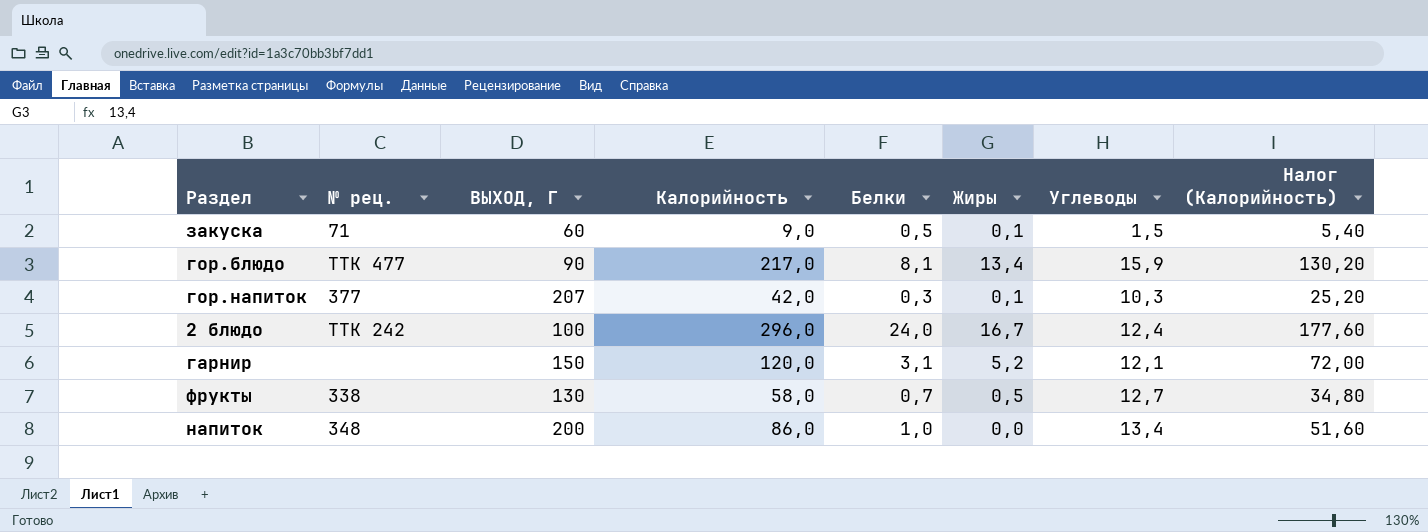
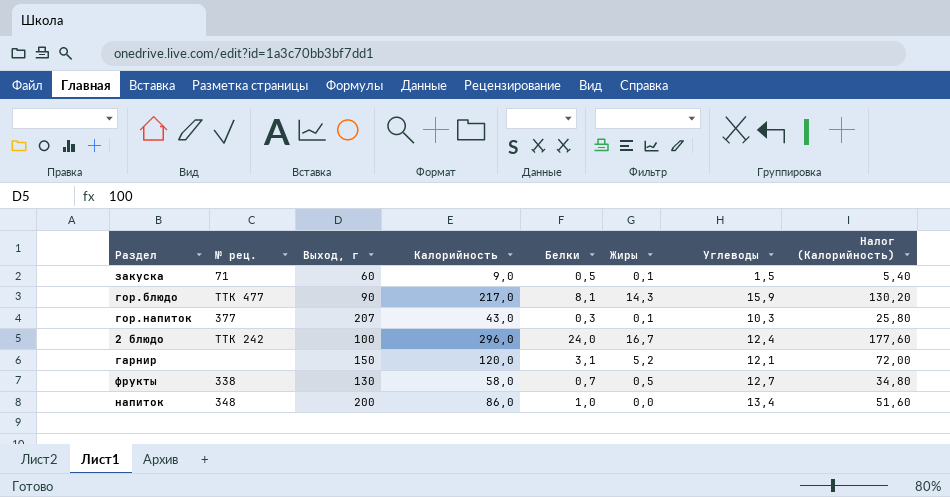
column name: ВЫХОД, Г -> Выход, г
гор.блюдо | Жиры: 13,4 -> 14,3
гор.напиток | Калорийность: 42,0 -> 43,0
гор.напиток | Налог (Калорийность): 25,20 -> 25,80

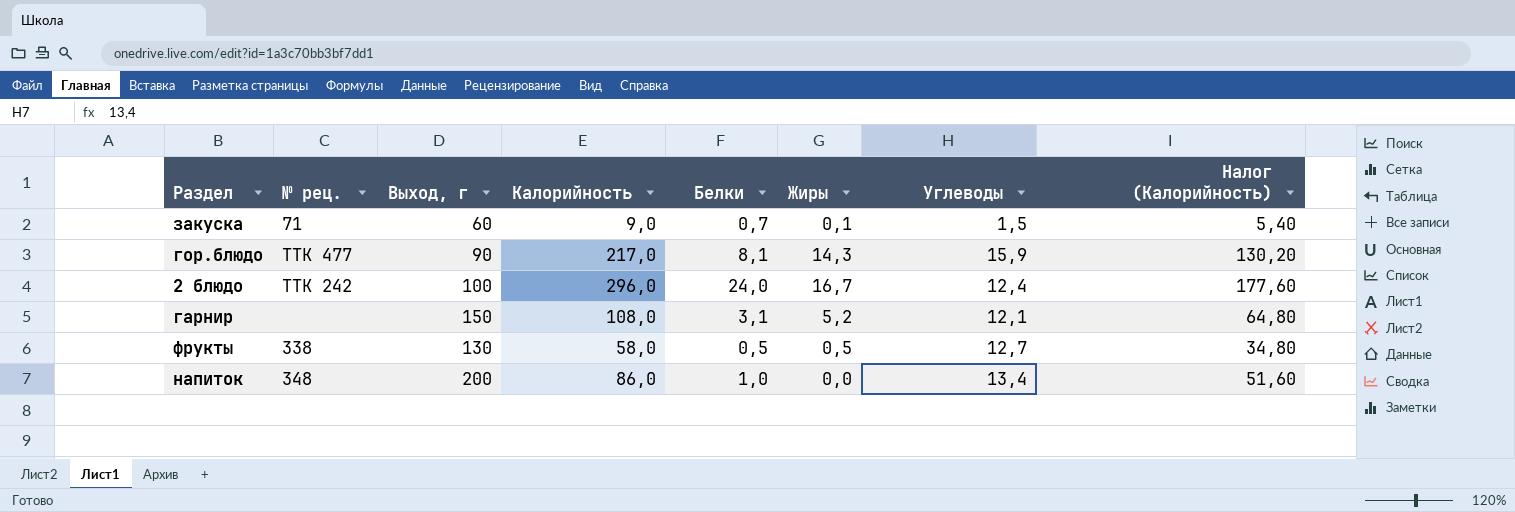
row гор.напиток: 377 | 207 | 43,0 | 0,3 | 0,1 | 10,3 | 25,80 -> none
закуска | Белки: 0,5 -> 0,7
гарнир | Калорийность: 120,0 -> 108,0
гарнир | Налог (Калорийность): 72,00 -> 64,80
фрукты | Белки: 0,7 -> 0,5

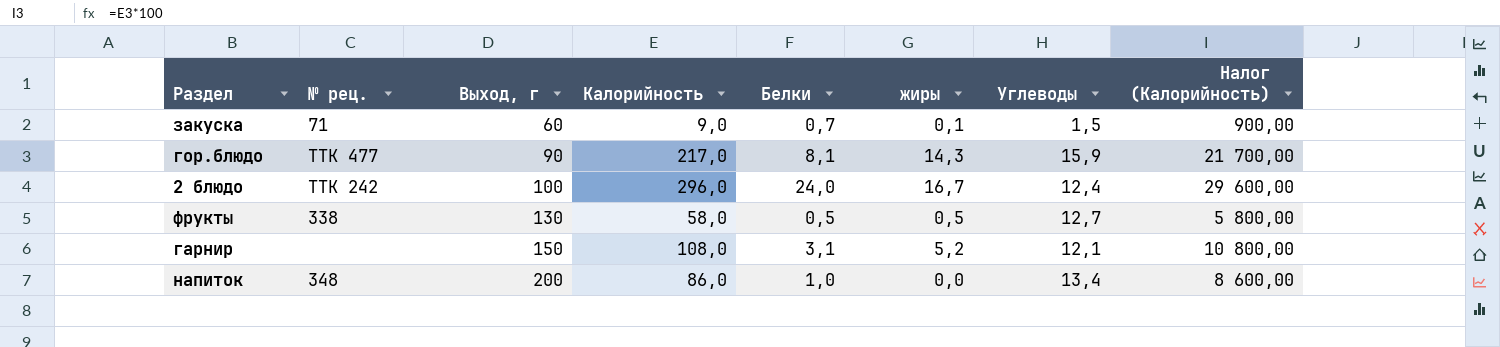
row order: none -> Выход, г ascending
column name: Жиры -> жиры
column Налог (Калорийность) | formula: [Калорийность] * 0,6 -> [Калорийность] * 100

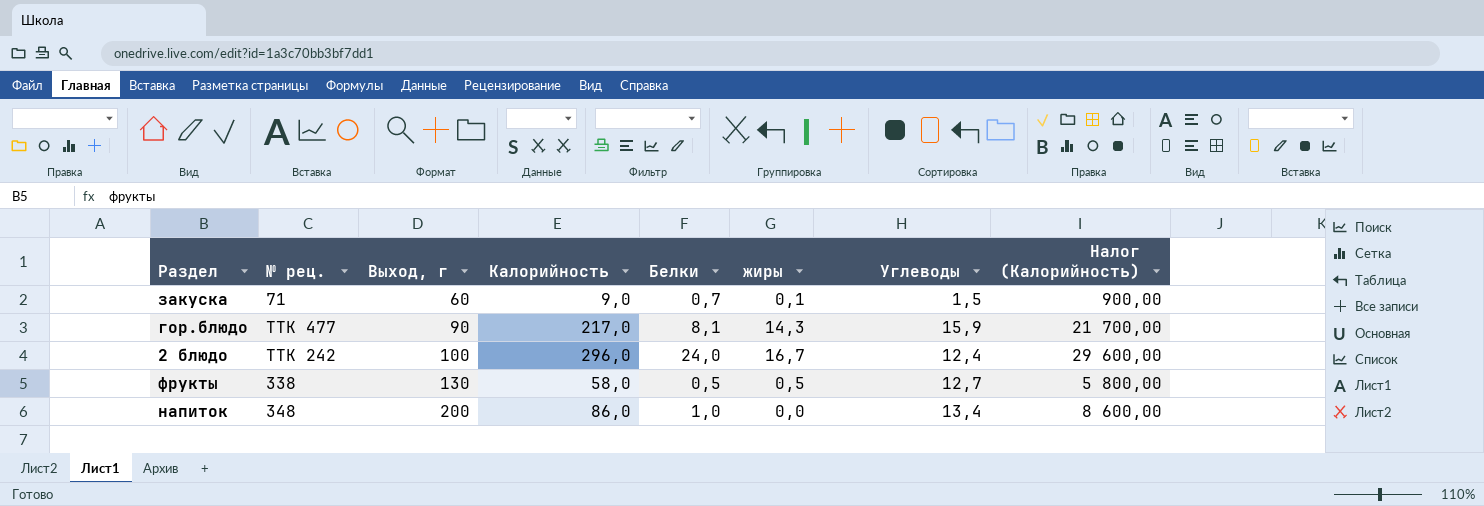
row гарнир: none | 150 | 108,0 | 3,1 | 5,2 | 12,1 | 10 800,00 -> none

